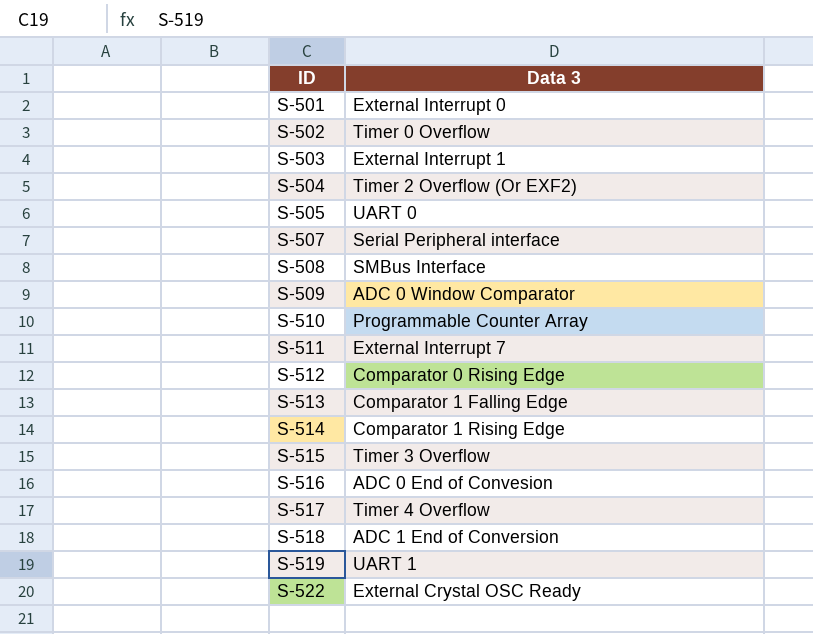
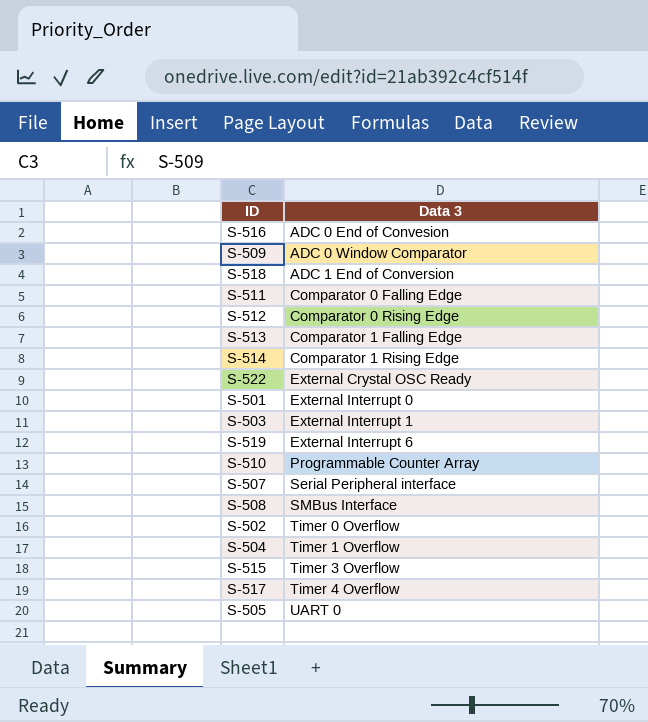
row order: ID ascending -> Data 3 ascending
S-511 | Data 3: External Interrupt 7 -> Comparator 0 Falling Edge
S-519 | Data 3: UART 1 -> External Interrupt 6
S-504 | Data 3: Timer 2 Overflow (Or EXF2) -> Timer 1 Overflow

